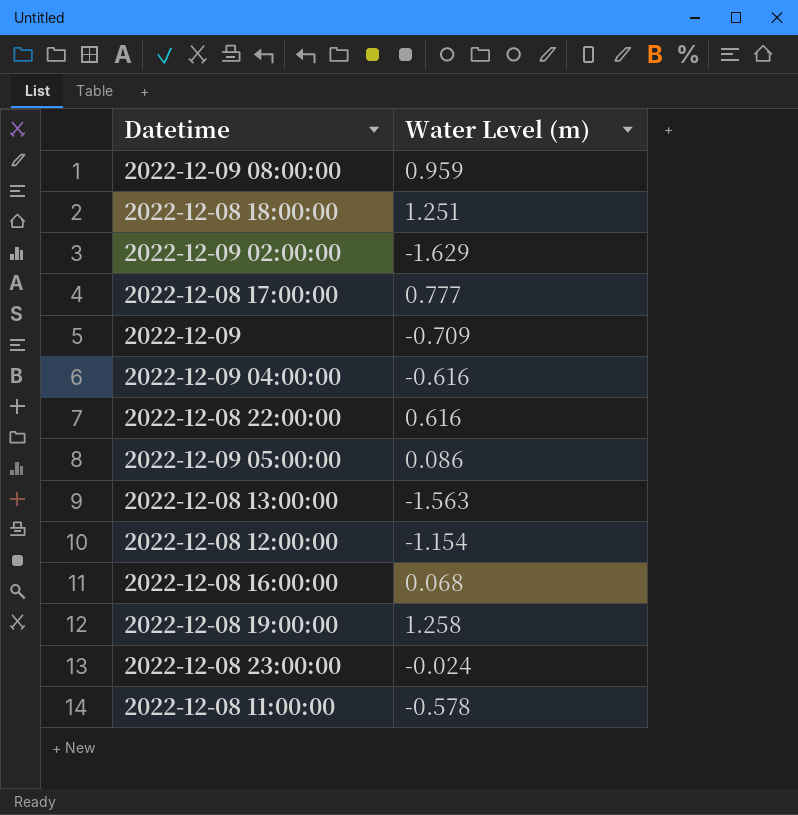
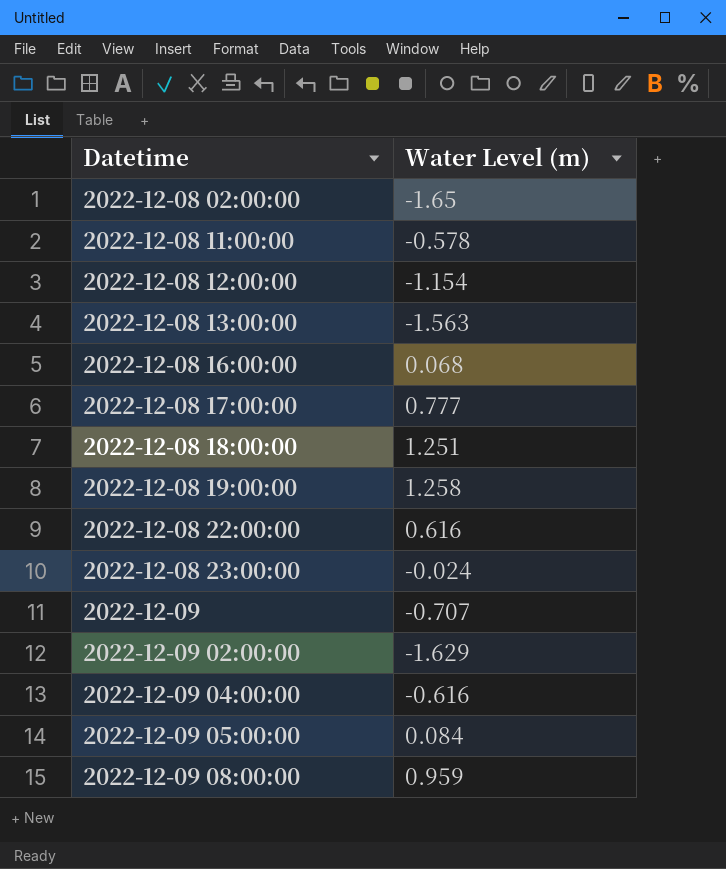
row order: none -> Datetime ascending
row 2022-12-08 02:00:00: none -> -1.65
2022-12-09 | Water Level (m): -0.709 -> -0.707
2022-12-09 05:00:00 | Water Level (m): 0.086 -> 0.084

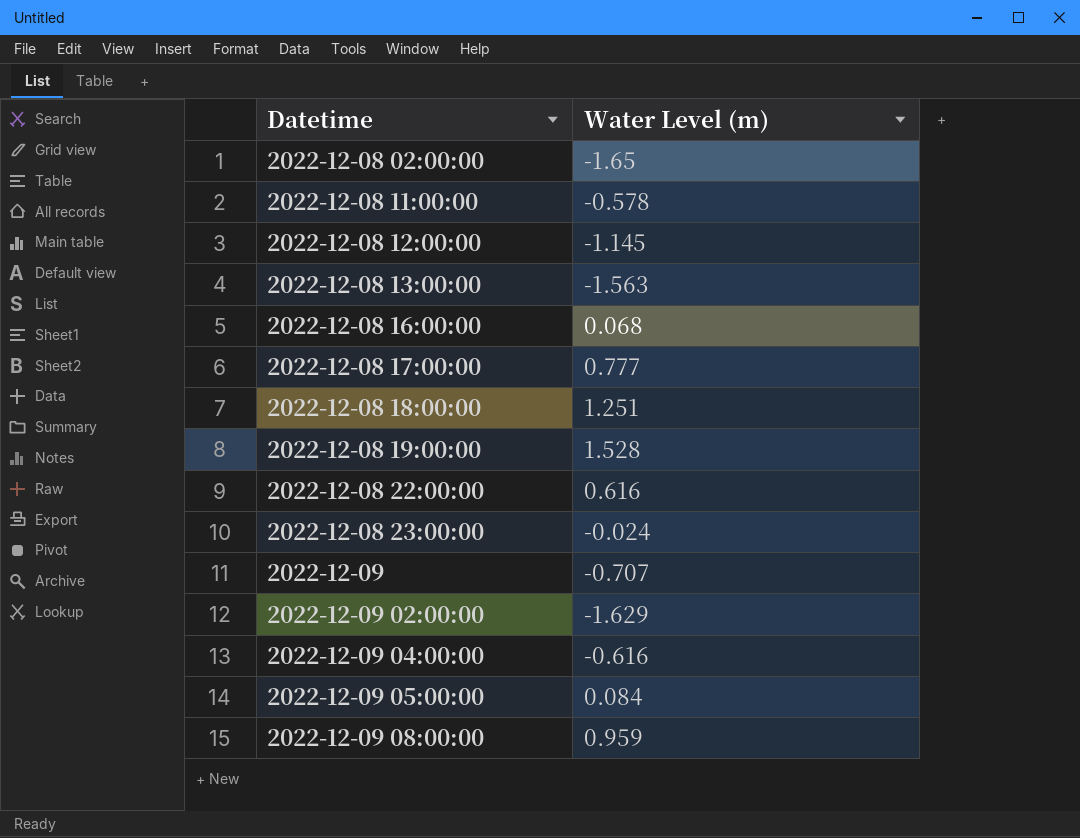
2022-12-08 12:00:00 | Water Level (m): -1.154 -> -1.145
2022-12-08 19:00:00 | Water Level (m): 1.258 -> 1.528

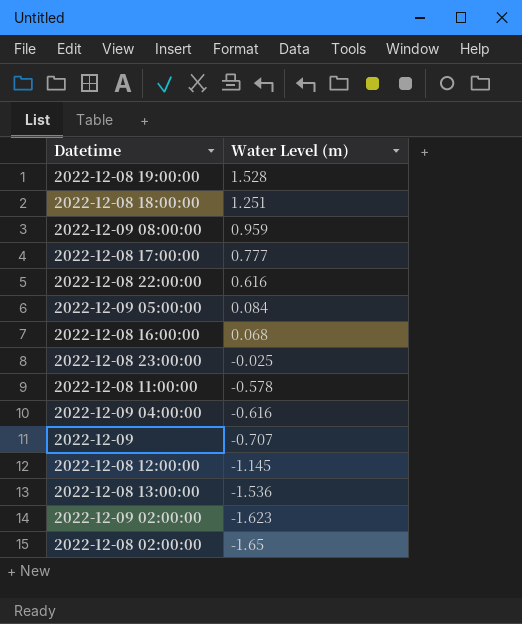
row order: Datetime ascending -> Water Level (m) descending
2022-12-08 23:00:00 | Water Level (m): -0.024 -> -0.025
2022-12-08 13:00:00 | Water Level (m): -1.563 -> -1.536
2022-12-09 02:00:00 | Water Level (m): -1.629 -> -1.623

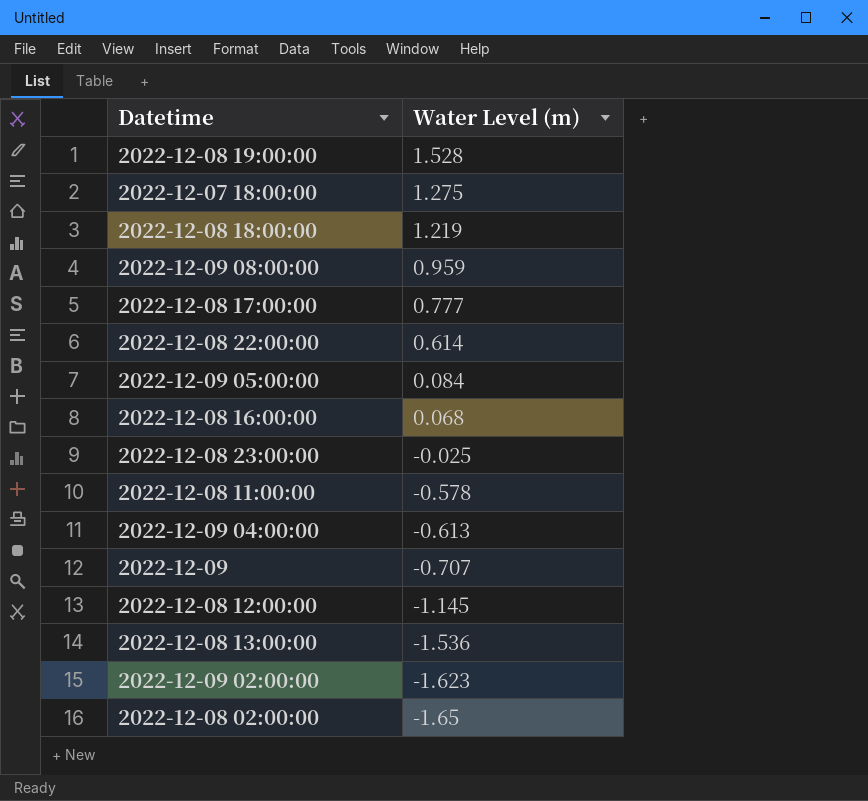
row 2022-12-07 18:00:00: none -> 1.275
2022-12-08 18:00:00 | Water Level (m): 1.251 -> 1.219
2022-12-08 22:00:00 | Water Level (m): 0.616 -> 0.614
2022-12-09 04:00:00 | Water Level (m): -0.616 -> -0.613

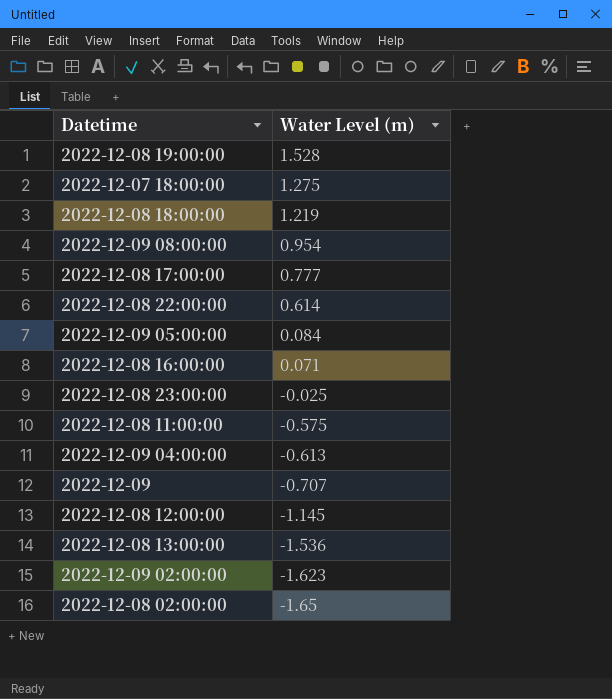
2022-12-09 08:00:00 | Water Level (m): 0.959 -> 0.954
2022-12-08 16:00:00 | Water Level (m): 0.068 -> 0.071
2022-12-08 11:00:00 | Water Level (m): -0.578 -> -0.575

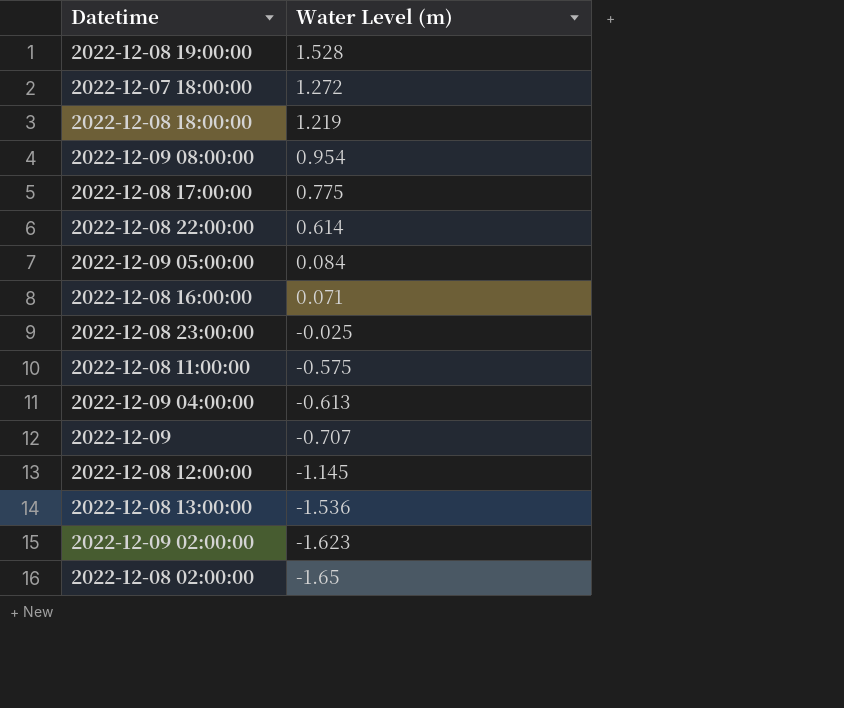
2022-12-07 18:00:00 | Water Level (m): 1.275 -> 1.272
2022-12-08 17:00:00 | Water Level (m): 0.777 -> 0.775

